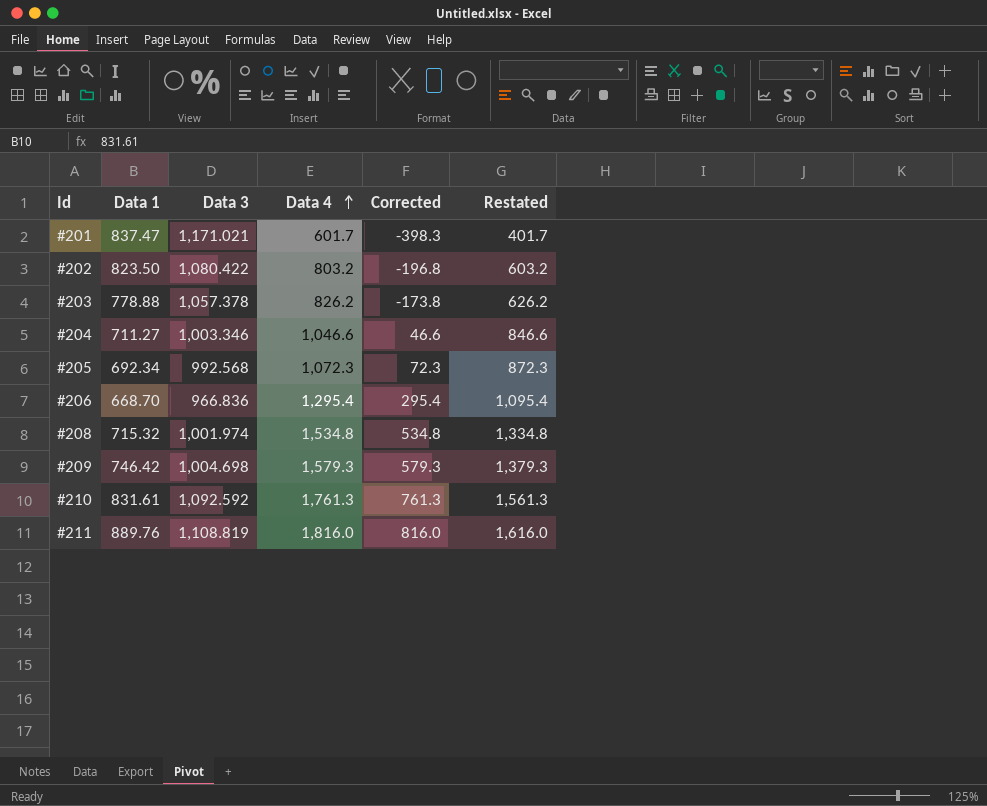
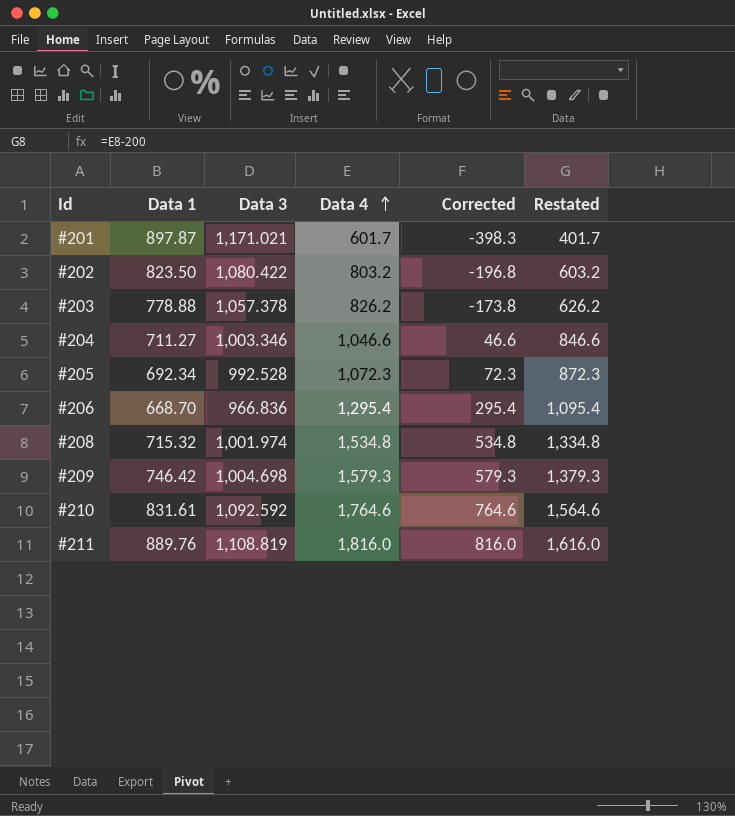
#201 | Data 1: 837.47 -> 897.87
#205 | Data 3: 992.568 -> 992.528
#210 | Data 4: 1,761.3 -> 1,764.6
#210 | Corrected: 761.3 -> 764.6
#210 | Restated: 1,561.3 -> 1,564.6

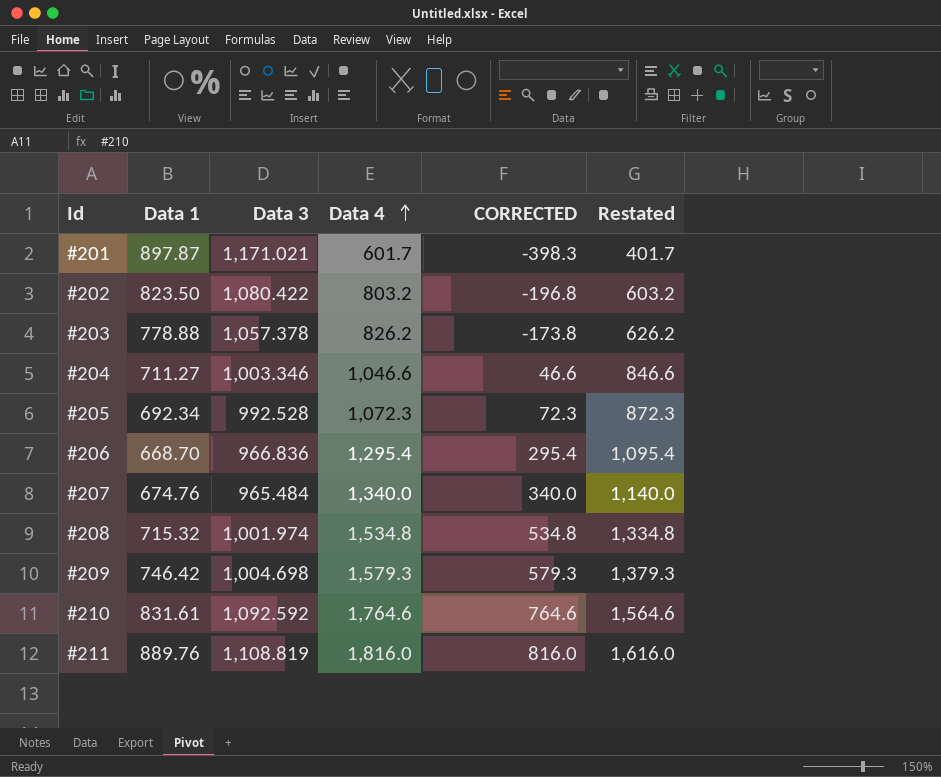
column name: Corrected -> CORRECTED
row #207: none -> 674.76 | 965.484 | 1,340.0 | 340.0 | 1,140.0

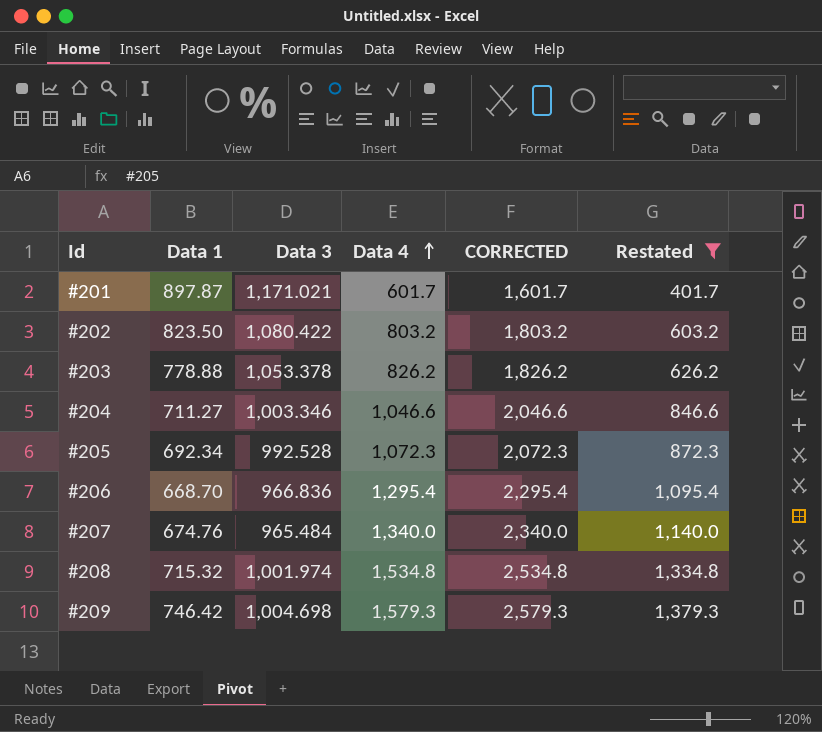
filter: none -> Restated <= 1,379.3
column CORRECTED | formula: [Data 4] - 1000 -> [Data 4] + 1000
#203 | Data 3: 1,057.378 -> 1,053.378

